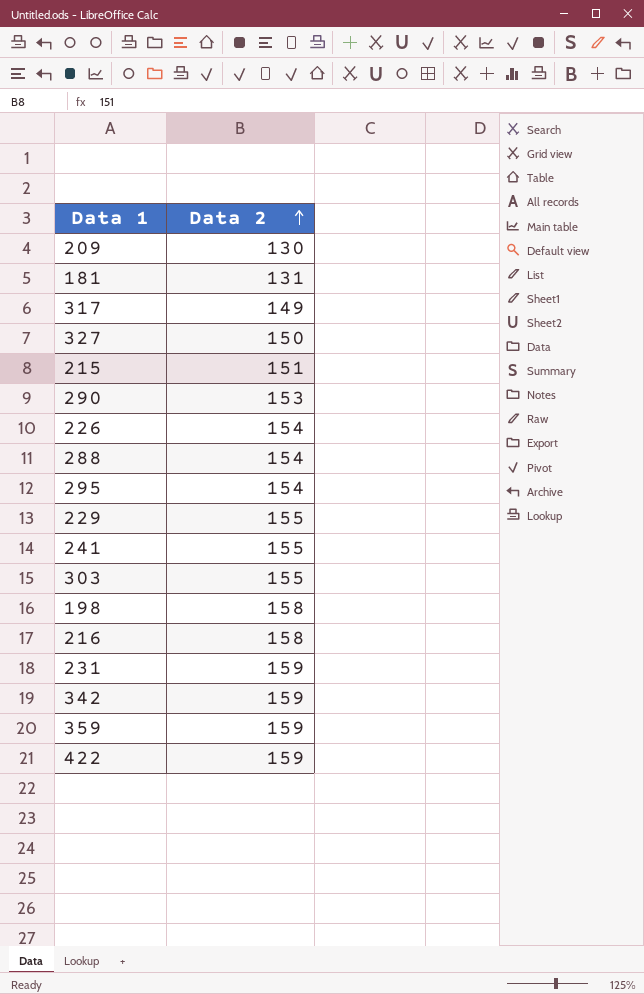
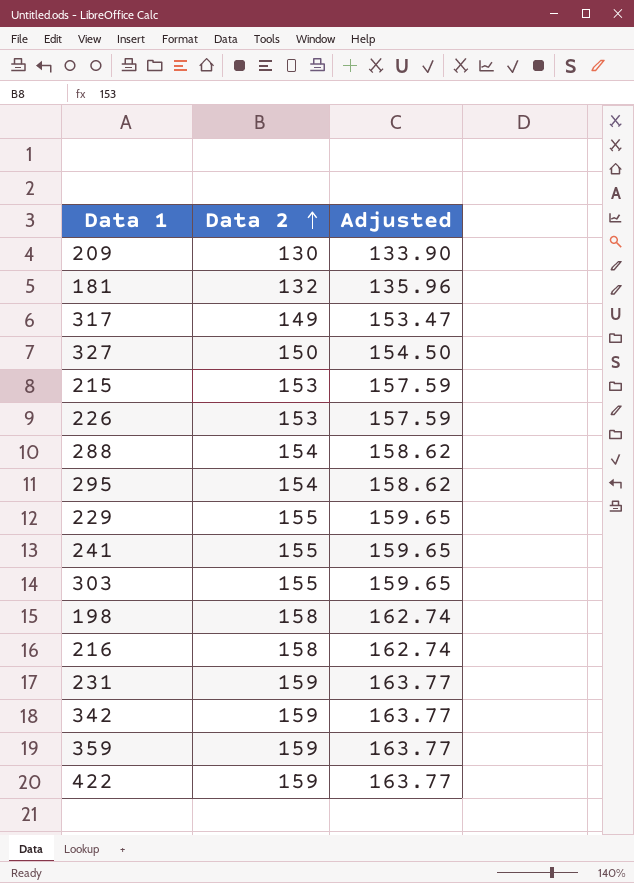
column Adjusted | formula: none -> [Data 2] * 1.03
row 290: 153 -> none
181 | Data 2: 131 -> 132
215 | Data 2: 151 -> 153
226 | Data 2: 154 -> 153

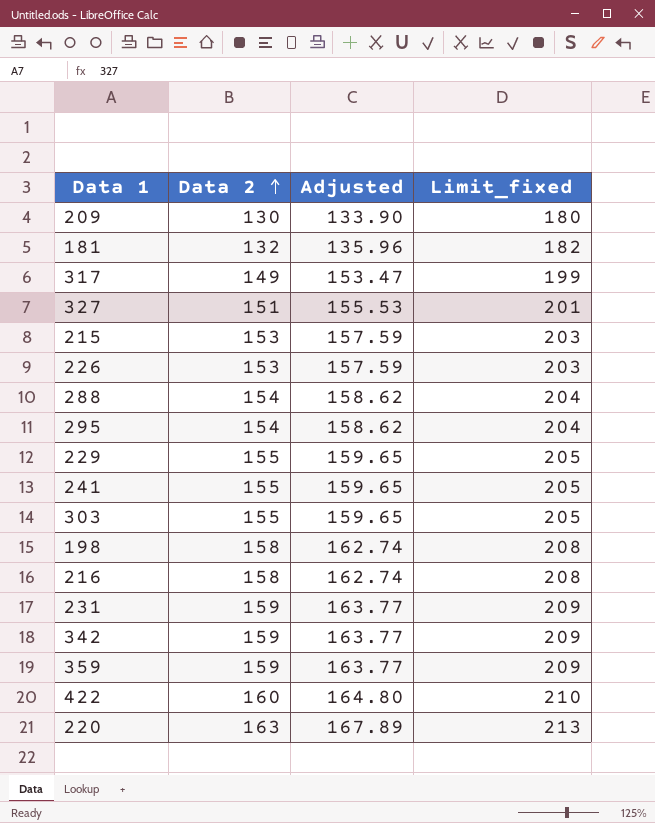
column Limit_fixed | formula: none -> [Data 2] + 50
327 | Data 2: 150 -> 151
327 | Adjusted: 154.50 -> 155.53
422 | Data 2: 159 -> 160
422 | Adjusted: 163.77 -> 164.80
row 220: none -> 163 | 167.89 | 213

